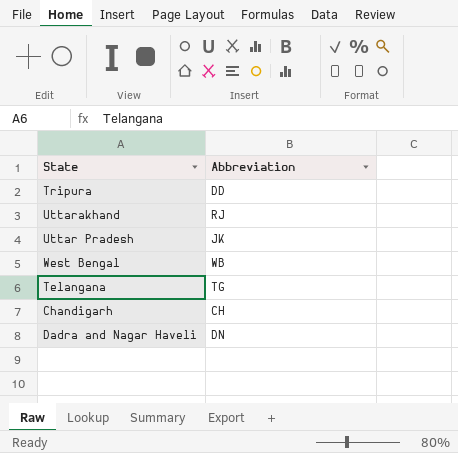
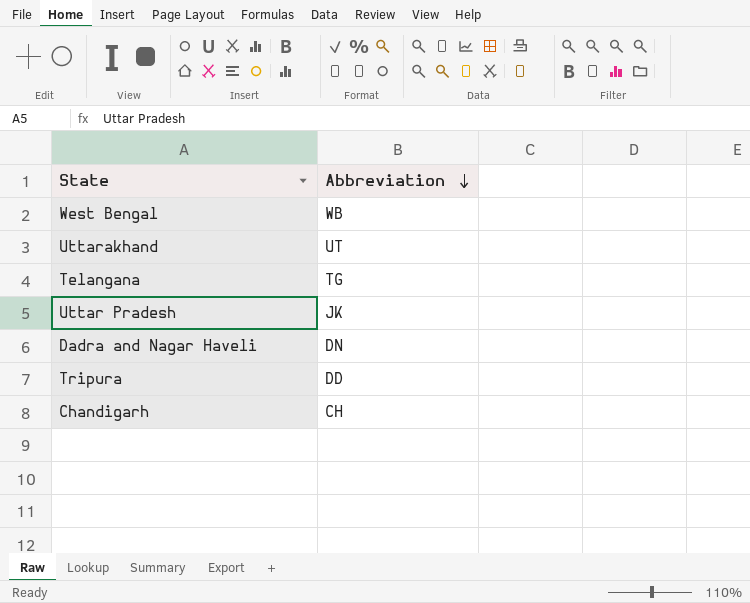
row order: none -> Abbreviation descending
Uttarakhand | Abbreviation: RJ -> UT

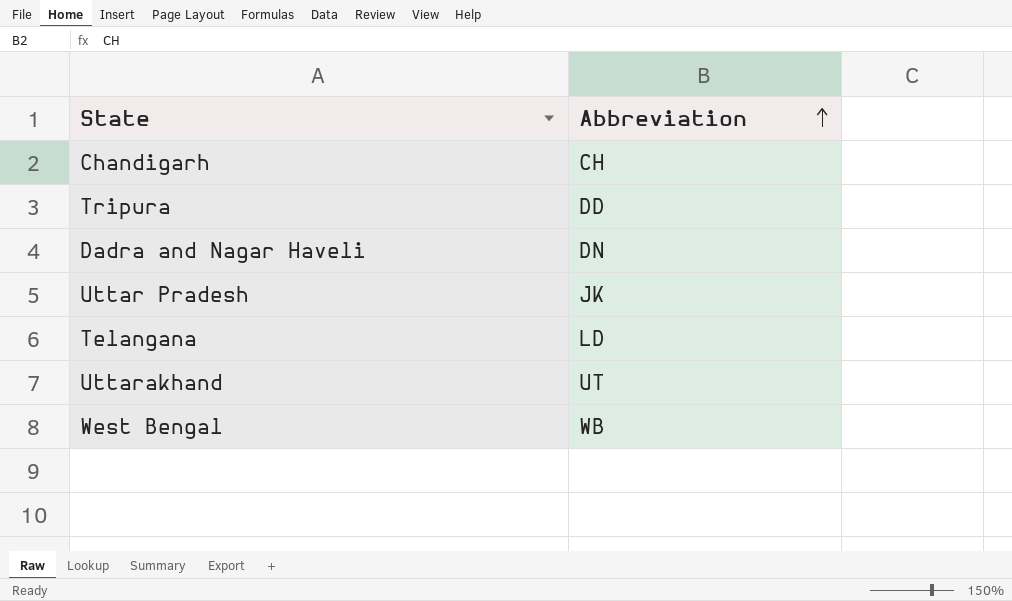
row order: Abbreviation descending -> Abbreviation ascending
Telangana | Abbreviation: TG -> LD

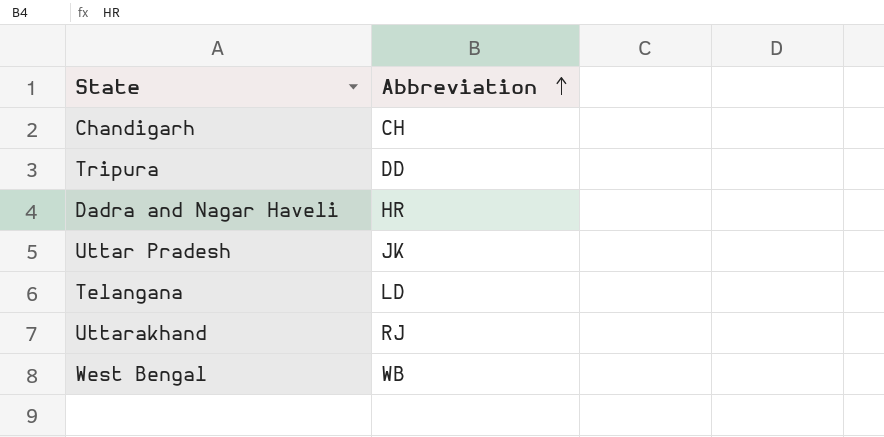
Dadra and Nagar Haveli | Abbreviation: DN -> HR
Uttarakhand | Abbreviation: UT -> RJ

